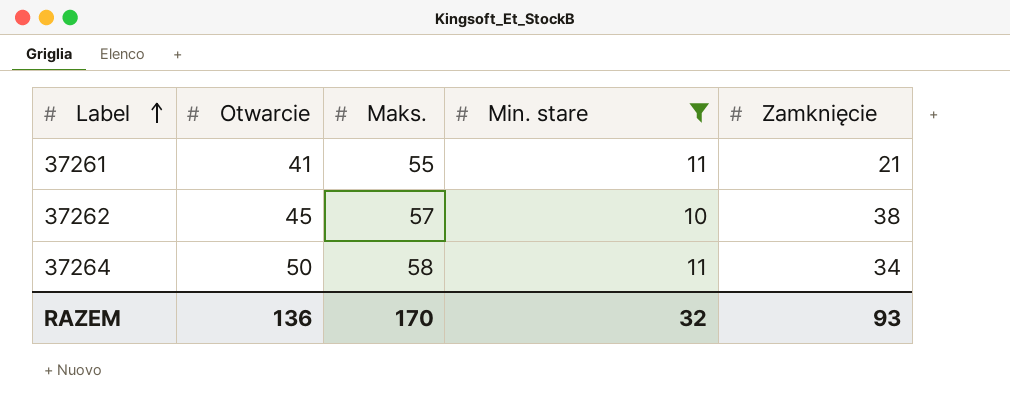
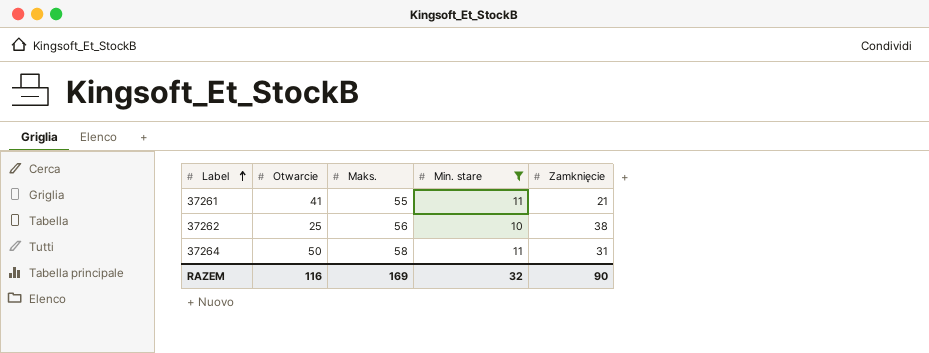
37262 | Otwarcie: 45 -> 25
37262 | Maks.: 57 -> 56
37264 | Zamknięcie: 34 -> 31
RAZEM | Otwarcie: 136 -> 116
RAZEM | Maks.: 170 -> 169
RAZEM | Zamknięcie: 93 -> 90

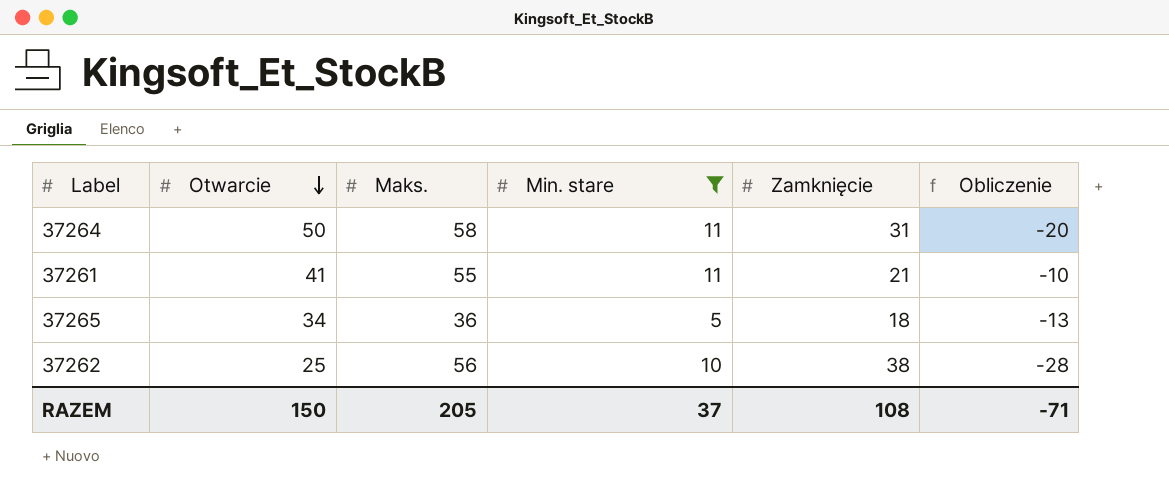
row order: Label ascending -> Otwarcie descending
column Obliczenie | formula: none -> [Min. stare] - [Zamknięcie]
row 37265: none -> 34 | 36 | 5 | 18 | -13
RAZEM | Otwarcie: 116 -> 150
RAZEM | Maks.: 169 -> 205
RAZEM | Min. stare: 32 -> 37
RAZEM | Zamknięcie: 90 -> 108

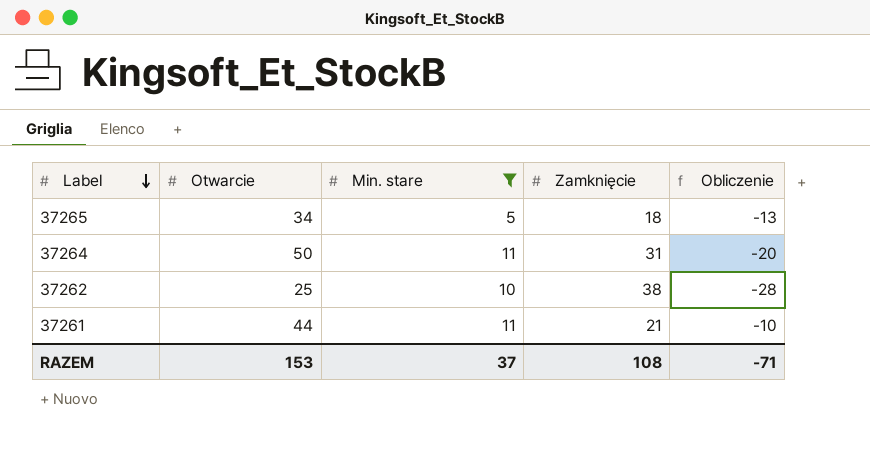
row order: Otwarcie descending -> Label descending
column Maks. | position: 3 -> none
37261 | Otwarcie: 41 -> 44
RAZEM | Otwarcie: 150 -> 153

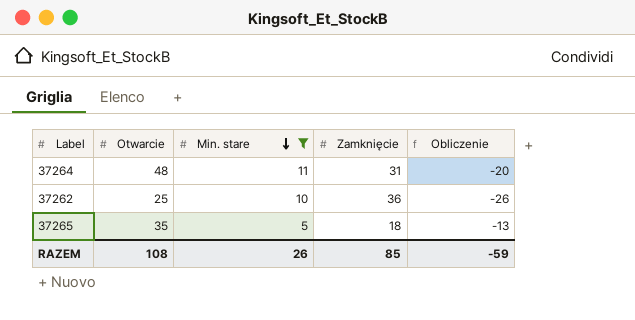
row order: Label descending -> Min. stare descending
row 37261: 44 | 11 | 21 | -10 -> none
37264 | Otwarcie: 50 -> 48
37262 | Zamknięcie: 38 -> 36
37262 | Obliczenie: -28 -> -26
37265 | Otwarcie: 34 -> 35
RAZEM | Otwarcie: 153 -> 108
RAZEM | Min. stare: 37 -> 26
RAZEM | Zamknięcie: 108 -> 85
RAZEM | Obliczenie: -71 -> -59

